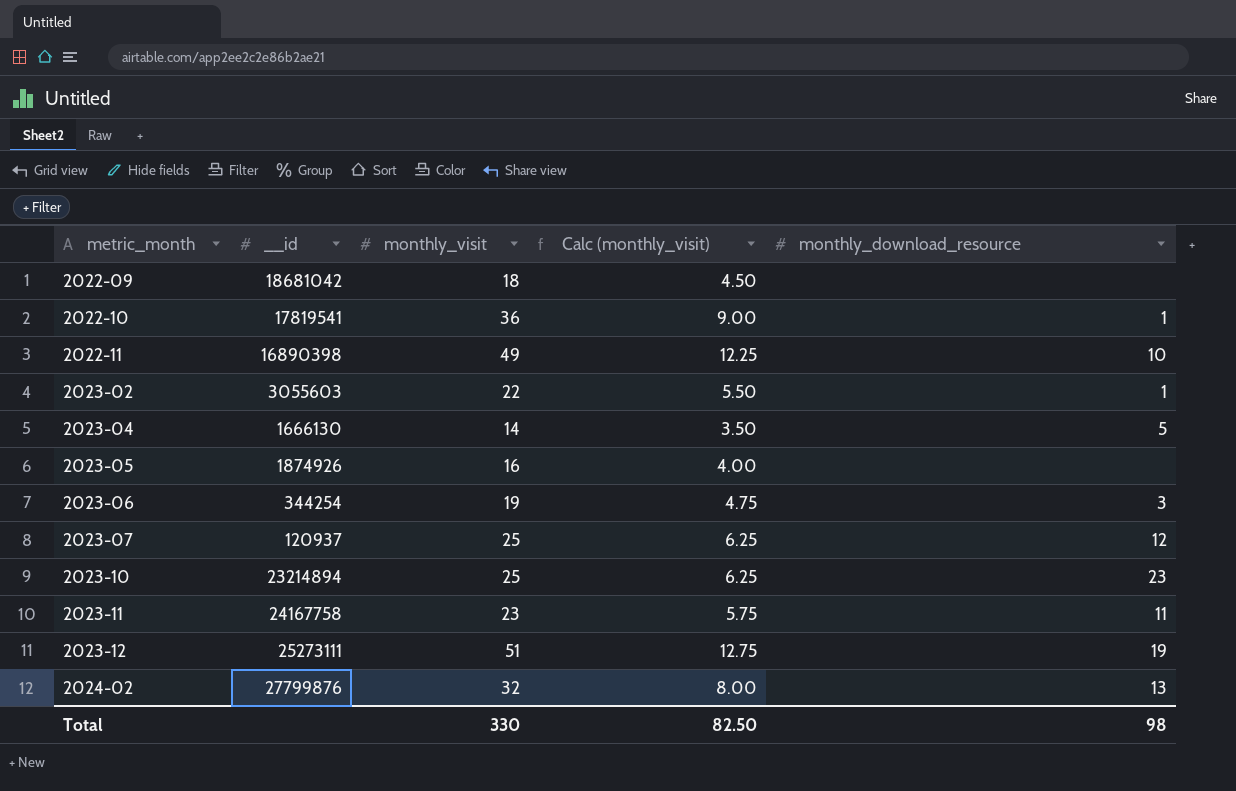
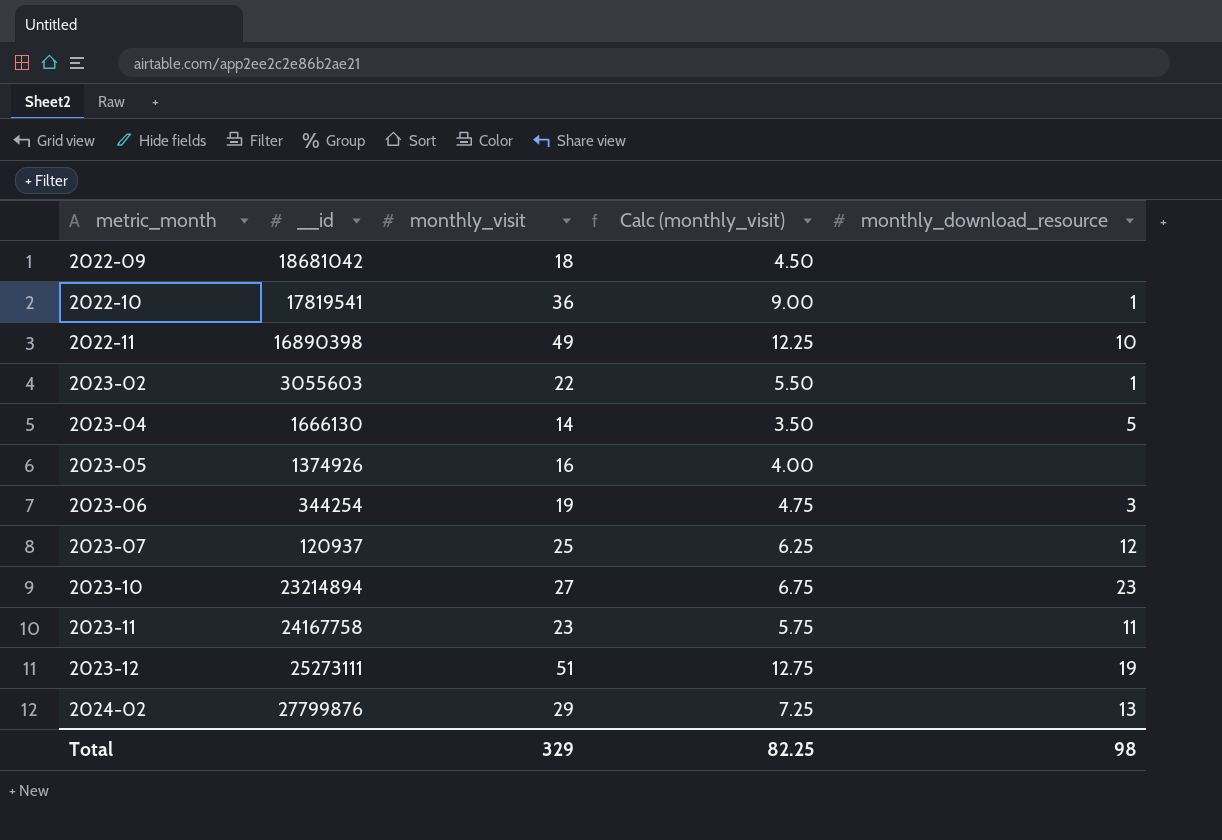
2023-05 | __id: 1874926 -> 1374926
2023-10 | monthly_visit: 25 -> 27
2023-10 | Calc (monthly_visit): 6.25 -> 6.75
2024-02 | monthly_visit: 32 -> 29
2024-02 | Calc (monthly_visit): 8.00 -> 7.25
Total | monthly_visit: 330 -> 329
Total | Calc (monthly_visit): 82.50 -> 82.25

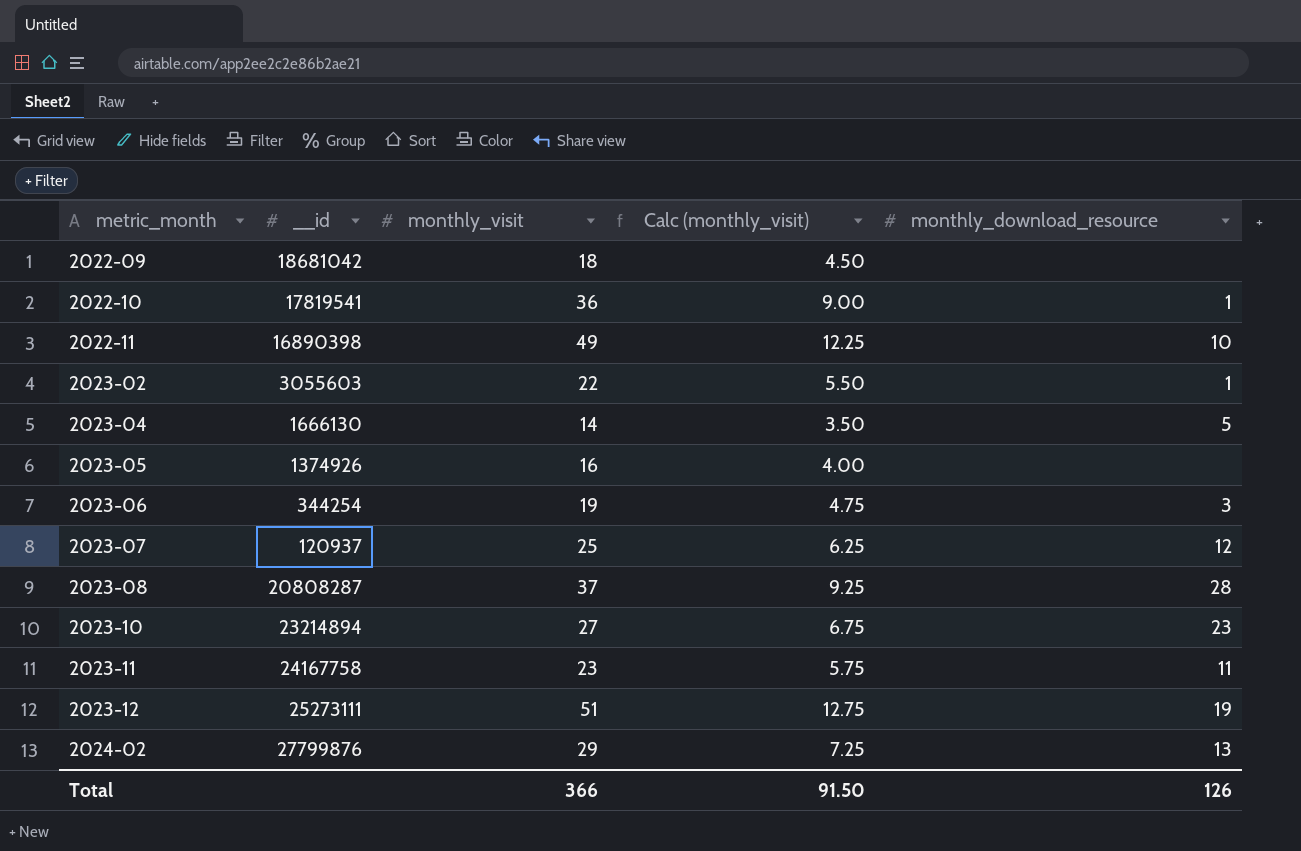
row 2023-08: none -> 20808287 | 37 | 9.25 | 28
Total | monthly_visit: 329 -> 366
Total | Calc (monthly_visit): 82.25 -> 91.50
Total | monthly_download_resource: 98 -> 126

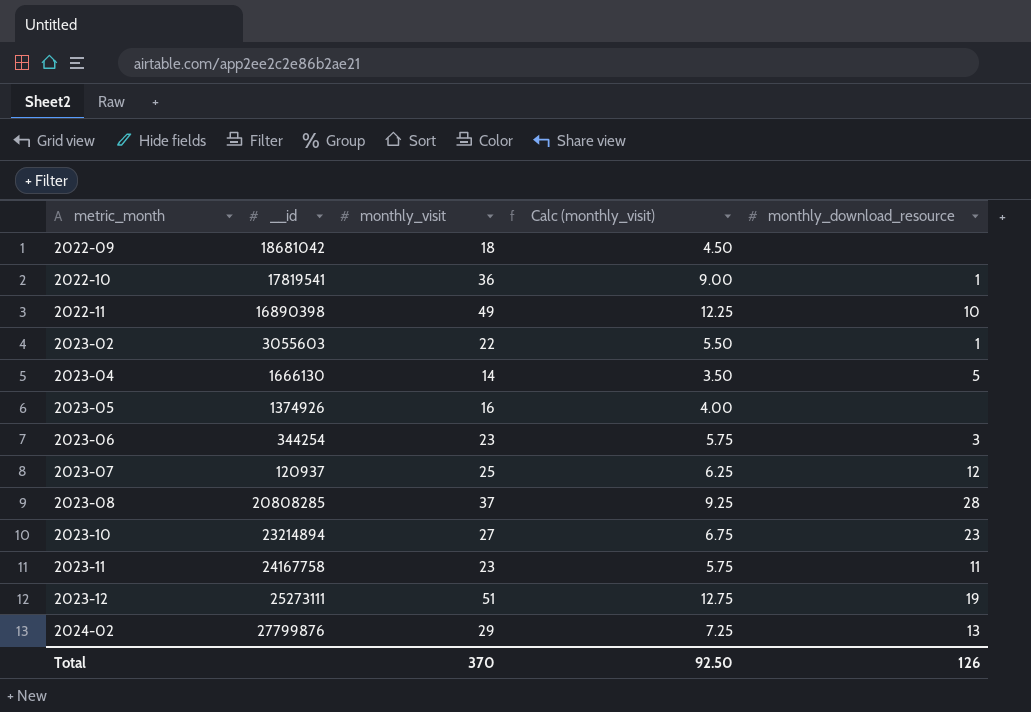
2023-06 | monthly_visit: 19 -> 23
2023-06 | Calc (monthly_visit): 4.75 -> 5.75
2023-08 | __id: 20808287 -> 20808285
Total | monthly_visit: 366 -> 370
Total | Calc (monthly_visit): 91.50 -> 92.50

